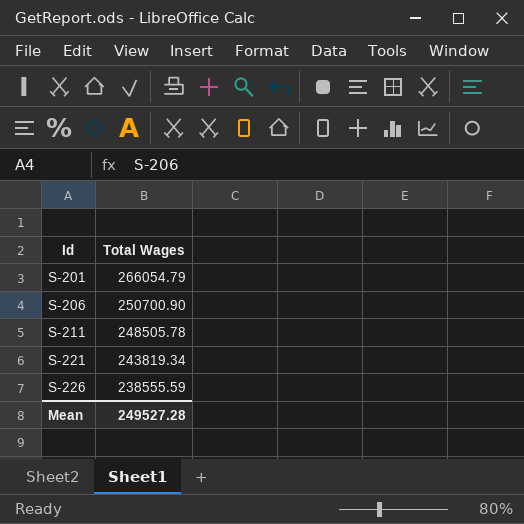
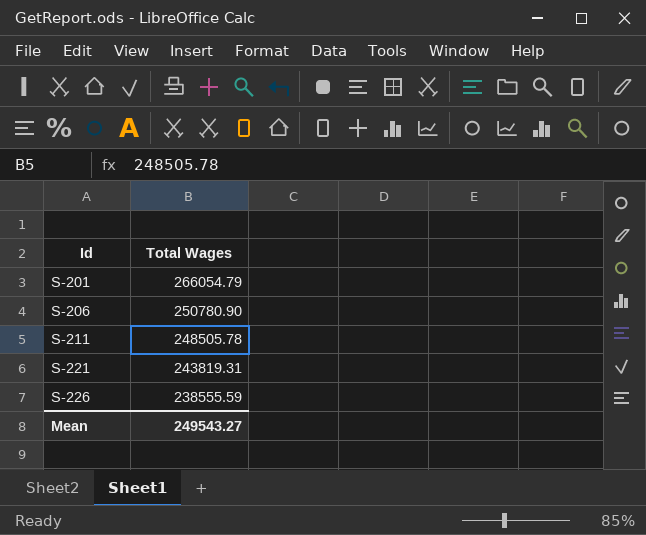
S-206 | Total Wages: 250700.90 -> 250780.90
S-221 | Total Wages: 243819.34 -> 243819.31
Mean | Total Wages: 249527.28 -> 249543.27

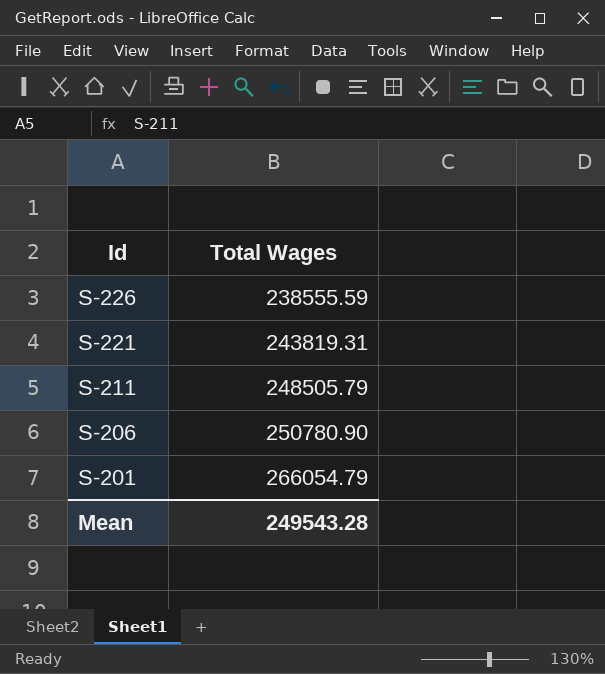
row order: Id ascending -> Id descending
S-211 | Total Wages: 248505.78 -> 248505.79
Mean | Total Wages: 249543.27 -> 249543.28

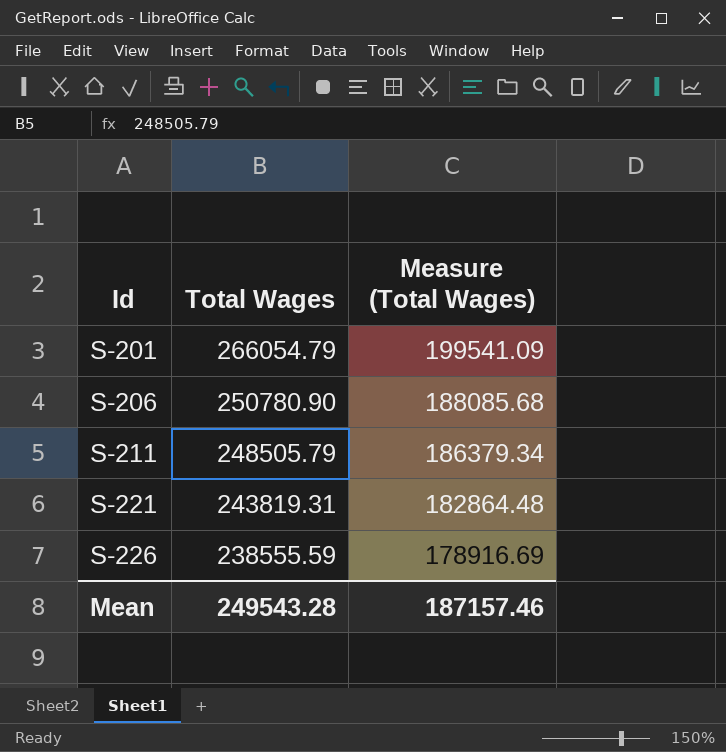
row order: Id descending -> Id ascending
column Measure (Total Wages) | formula: none -> [Total Wages] * 0.75

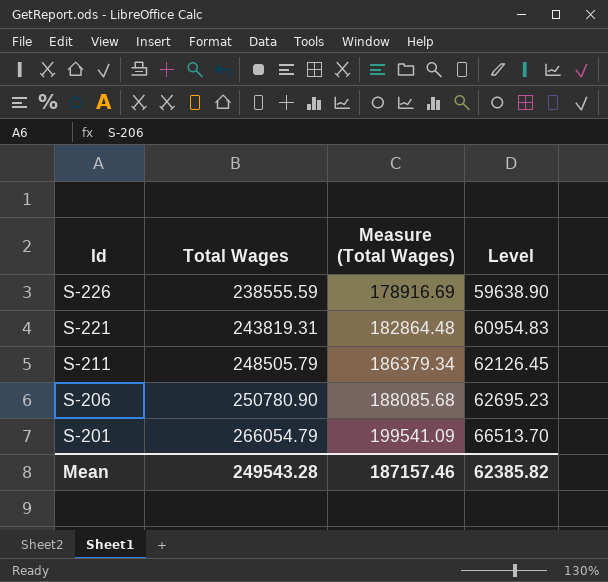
row order: Id ascending -> Id descending
column Level | formula: none -> [Total Wages] * 0.25

